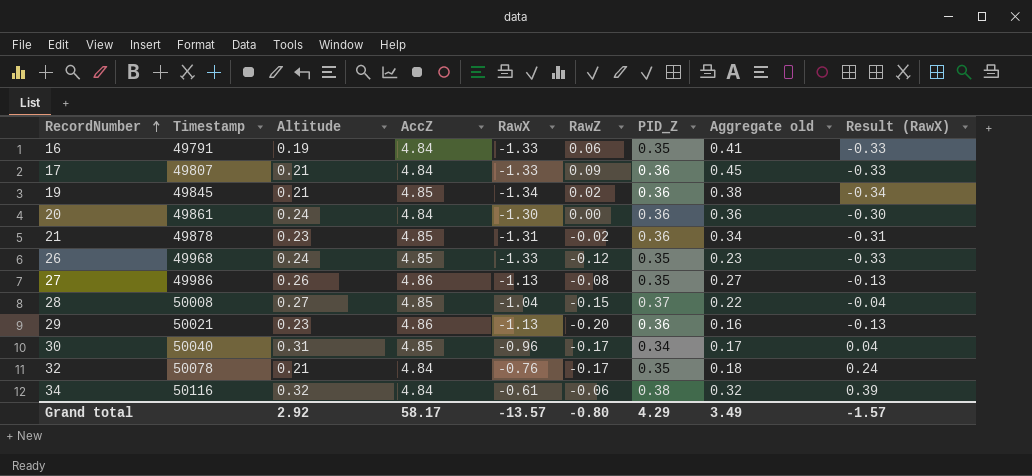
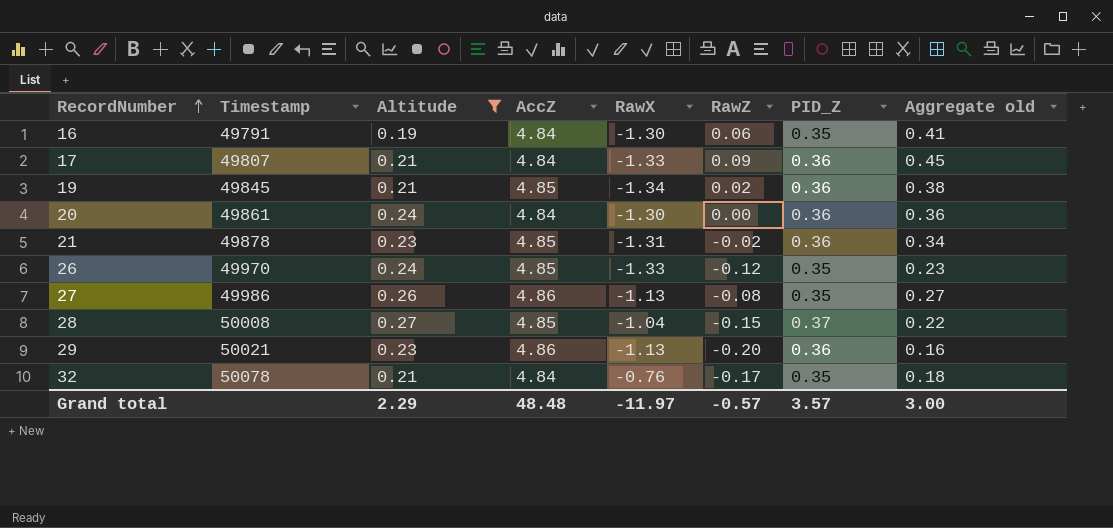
filter: none -> Altitude <= 0.27
column Result (RawX) | formula: [RawX] + 1 -> none
16 | RawX: -1.33 -> -1.30
26 | Timestamp: 49968 -> 49970
Grand total | Altitude: 2.92 -> 2.29
Grand total | AccZ: 58.17 -> 48.48
Grand total | RawX: -13.57 -> -11.97
Grand total | RawZ: -0.80 -> -0.57
Grand total | PID_Z: 4.29 -> 3.57
Grand total | Aggregate old: 3.49 -> 3.00

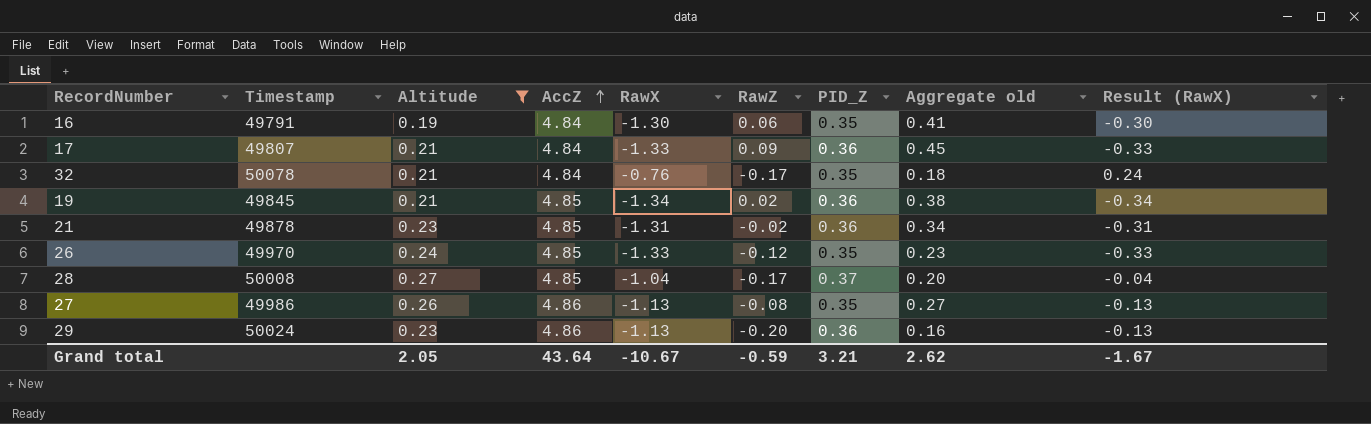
row order: RecordNumber ascending -> AccZ ascending
column Result (RawX) | formula: none -> [RawX] + 1
row 20: 49861 | 0.24 | 4.84 | -1.30 | 0.00 | 0.36 | 0.36 -> none
28 | RawZ: -0.15 -> -0.17
28 | Aggregate old: 0.22 -> 0.20
29 | Timestamp: 50021 -> 50024
Grand total | Altitude: 2.29 -> 2.05
Grand total | AccZ: 48.48 -> 43.64
Grand total | RawX: -11.97 -> -10.67
Grand total | RawZ: -0.57 -> -0.59
Grand total | PID_Z: 3.57 -> 3.21
Grand total | Aggregate old: 3.00 -> 2.62

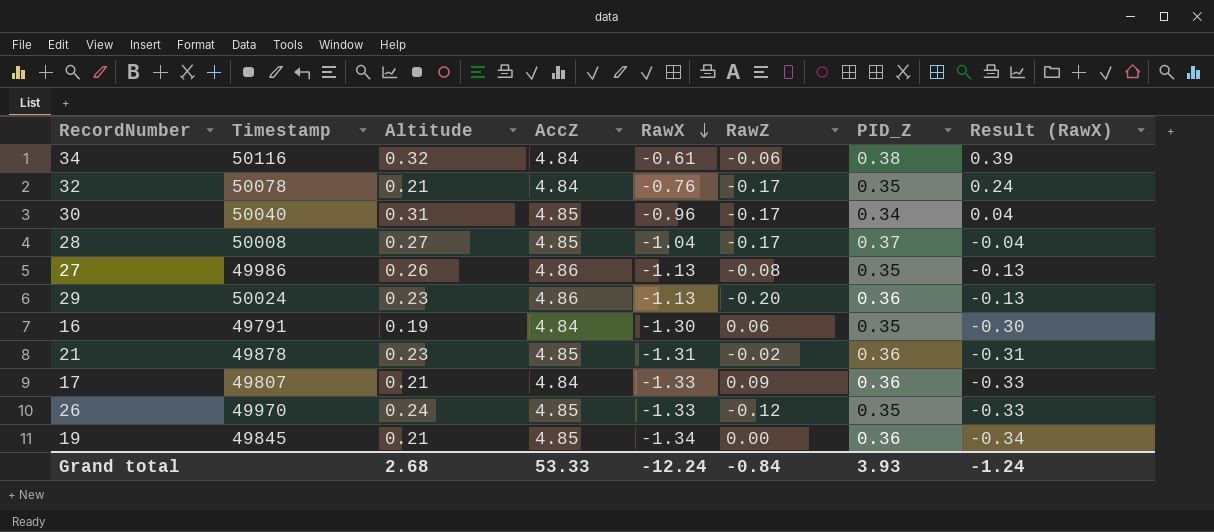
filter: Altitude <= 0.27 -> none
row order: AccZ ascending -> RawX descending
column Aggregate old | formula: [RawZ] + [PID_Z] -> none
19 | RawZ: 0.02 -> 0.00
Grand total | Altitude: 2.05 -> 2.68
Grand total | AccZ: 43.64 -> 53.33
Grand total | RawX: -10.67 -> -12.24
Grand total | RawZ: -0.59 -> -0.84
Grand total | PID_Z: 3.21 -> 3.93
Grand total | Result (RawX): -1.67 -> -1.24

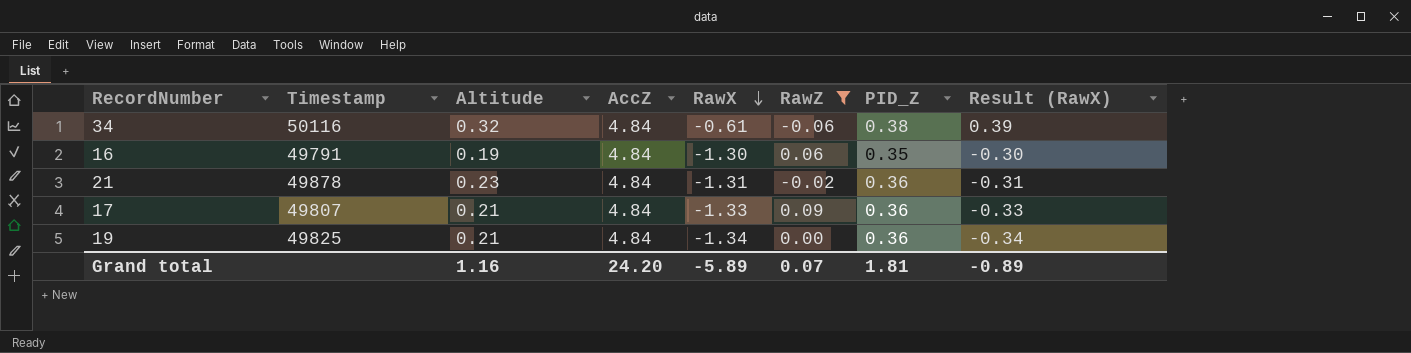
filter: none -> RawZ >= -0.06
21 | AccZ: 4.85 -> 4.84
19 | Timestamp: 49845 -> 49825
19 | AccZ: 4.85 -> 4.84
Grand total | Altitude: 2.68 -> 1.16
Grand total | AccZ: 53.33 -> 24.20
Grand total | RawX: -12.24 -> -5.89
Grand total | RawZ: -0.84 -> 0.07
Grand total | PID_Z: 3.93 -> 1.81
Grand total | Result (RawX): -1.24 -> -0.89

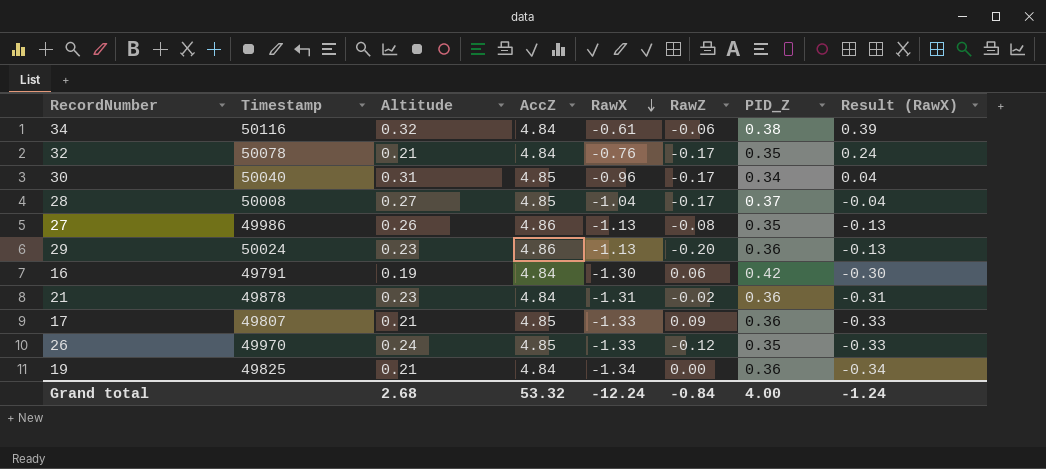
filter: RawZ >= -0.06 -> none
16 | PID_Z: 0.35 -> 0.42
17 | AccZ: 4.84 -> 4.85
Grand total | Altitude: 1.16 -> 2.68
Grand total | AccZ: 24.20 -> 53.32
Grand total | RawX: -5.89 -> -12.24
Grand total | RawZ: 0.07 -> -0.84
Grand total | PID_Z: 1.81 -> 4.00
Grand total | Result (RawX): -0.89 -> -1.24

